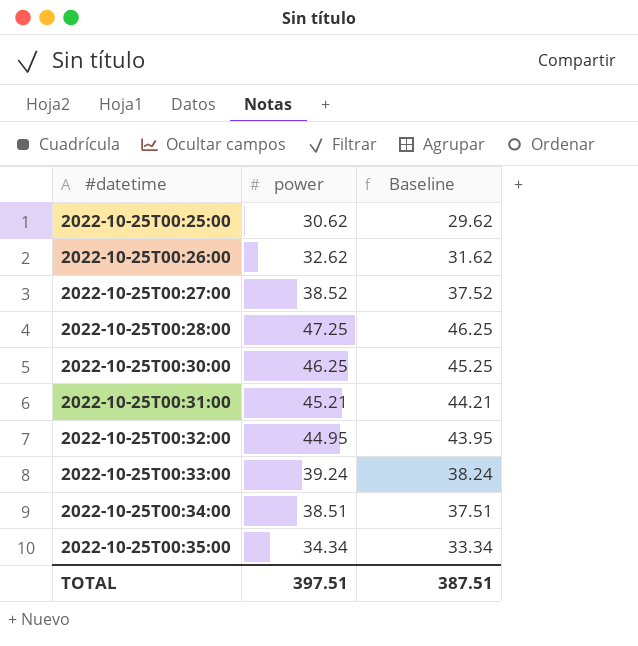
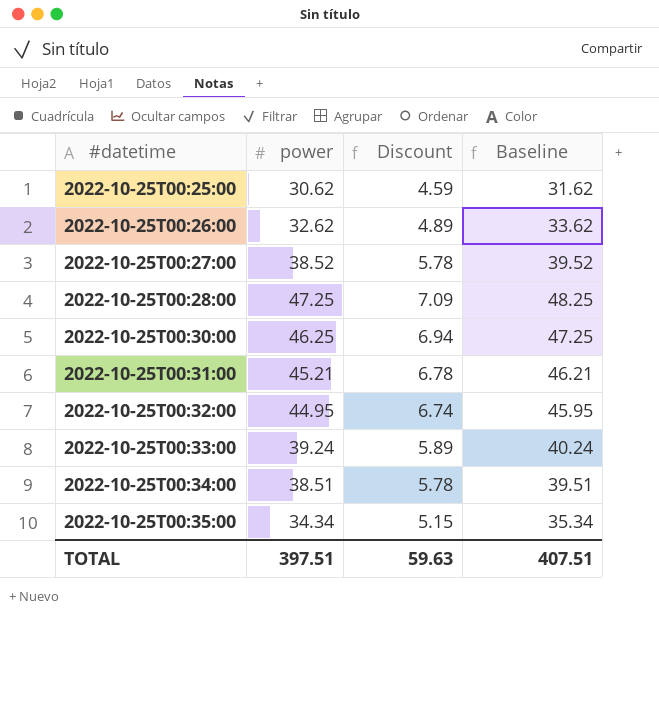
column Discount | formula: none -> [power] * 0.15
column Baseline | formula: [power] - 1 -> [power] + 1
TOTAL | Baseline: 387.51 -> 407.51

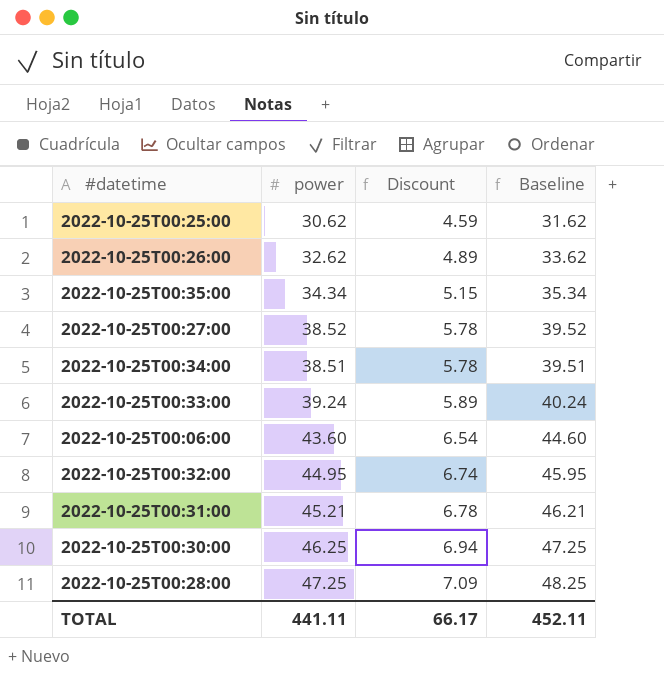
row order: #datetime ascending -> Discount ascending
row 2022-10-25T00:06:00: none -> 43.60 | 6.54 | 44.60
TOTAL | power: 397.51 -> 441.11
TOTAL | Discount: 59.63 -> 66.17
TOTAL | Baseline: 407.51 -> 452.11

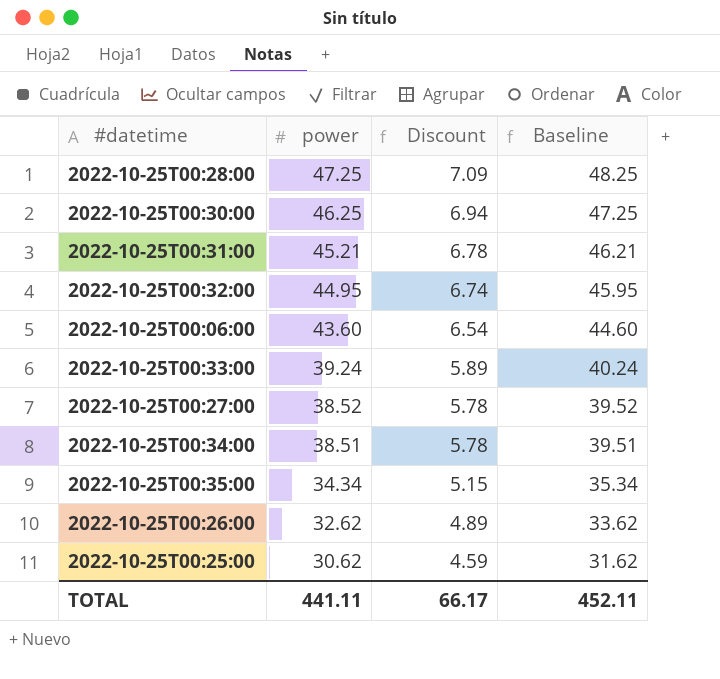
row order: Discount ascending -> power descending

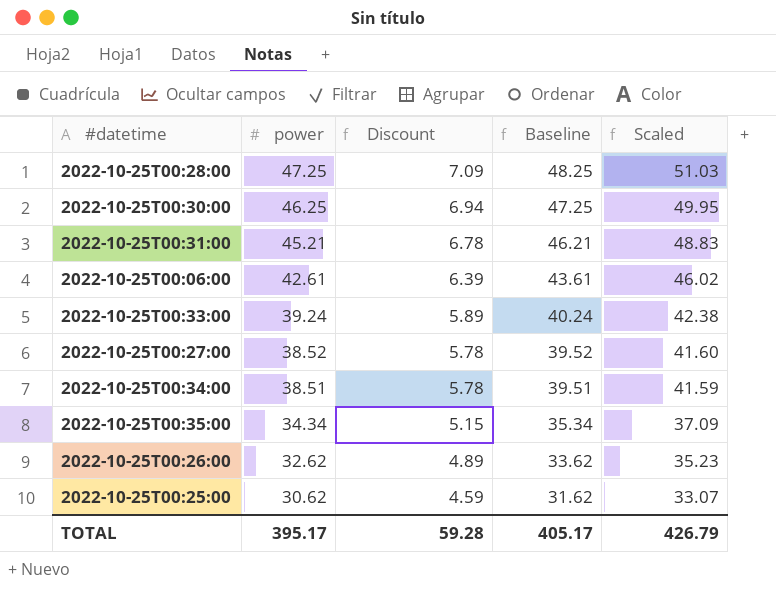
column Scaled | formula: none -> [power] * 1.08
row 2022-10-25T00:32:00: 44.95 | 6.74 | 45.95 -> none
2022-10-25T00:06:00 | power: 43.60 -> 42.61
2022-10-25T00:06:00 | Discount: 6.54 -> 6.39
2022-10-25T00:06:00 | Baseline: 44.60 -> 43.61
TOTAL | power: 441.11 -> 395.17
TOTAL | Discount: 66.17 -> 59.28
TOTAL | Baseline: 452.11 -> 405.17

